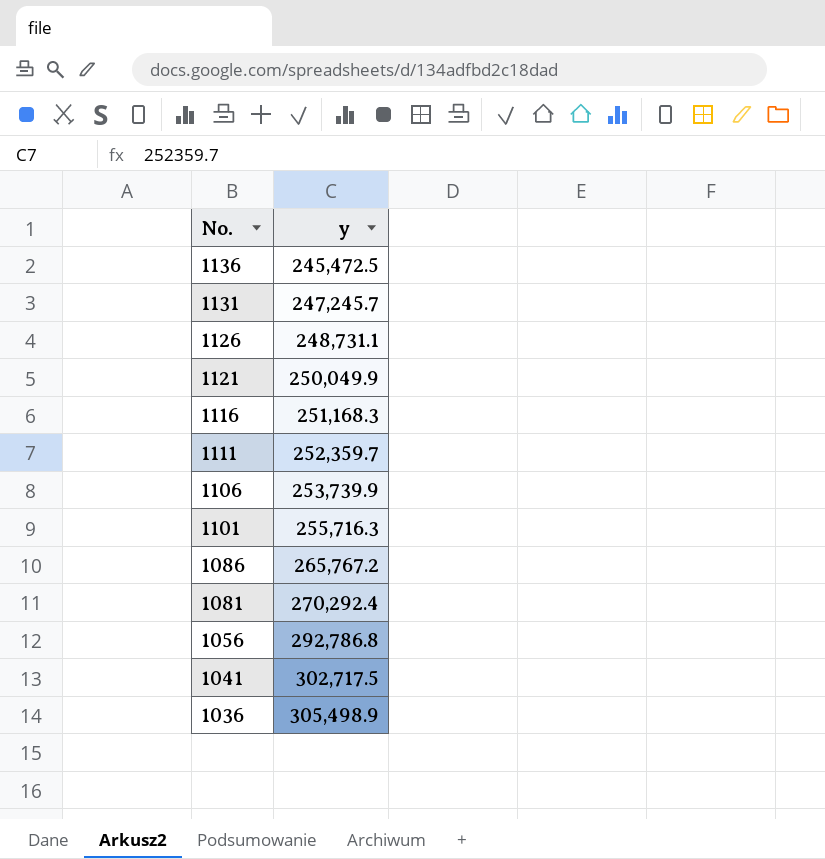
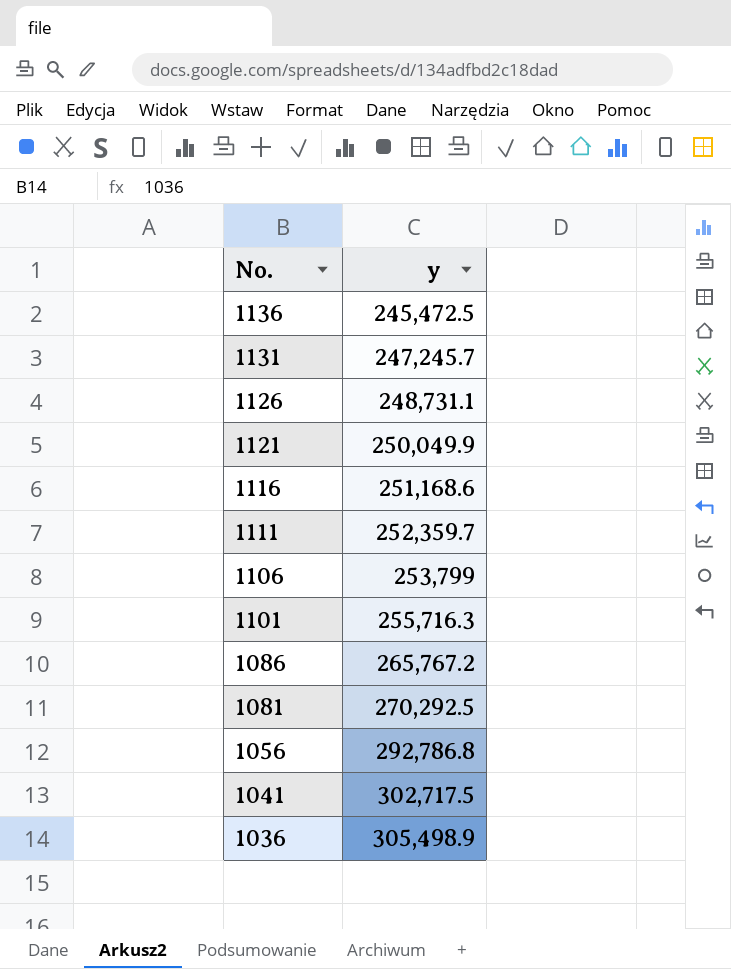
1116 | y: 251,168.3 -> 251,168.6
1106 | y: 253,739.9 -> 253,799
1081 | y: 270,292.4 -> 270,292.5

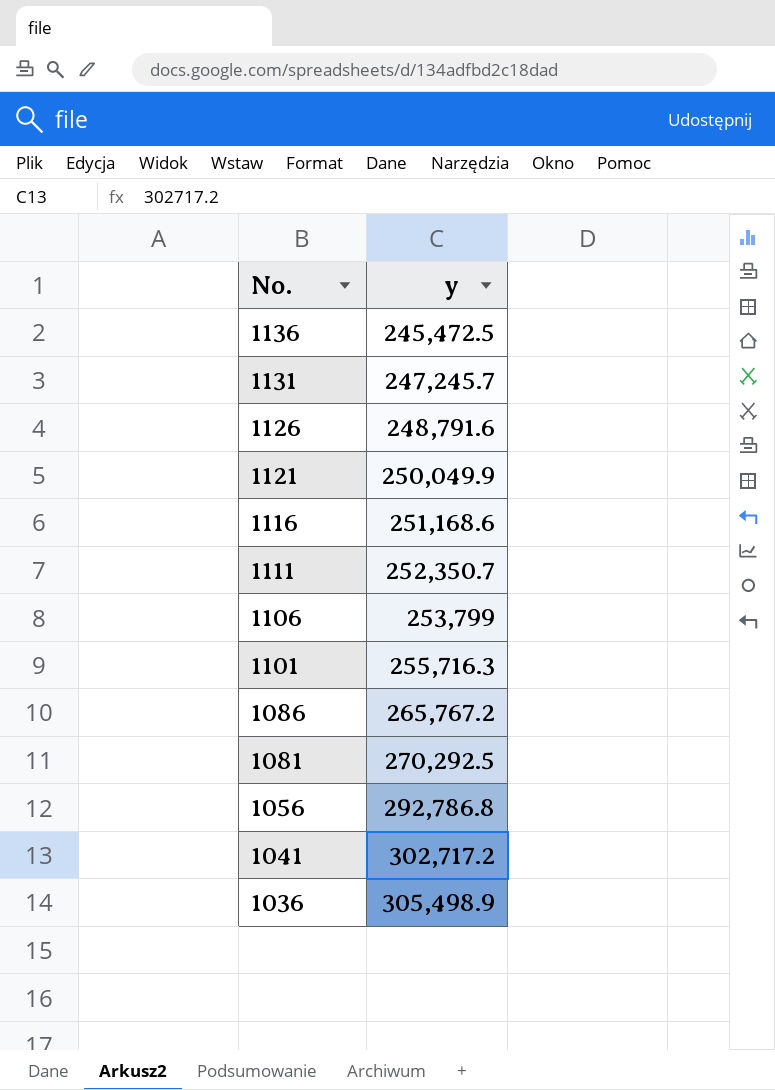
1126 | y: 248,731.1 -> 248,791.6
1111 | y: 252,359.7 -> 252,350.7
1041 | y: 302,717.5 -> 302,717.2

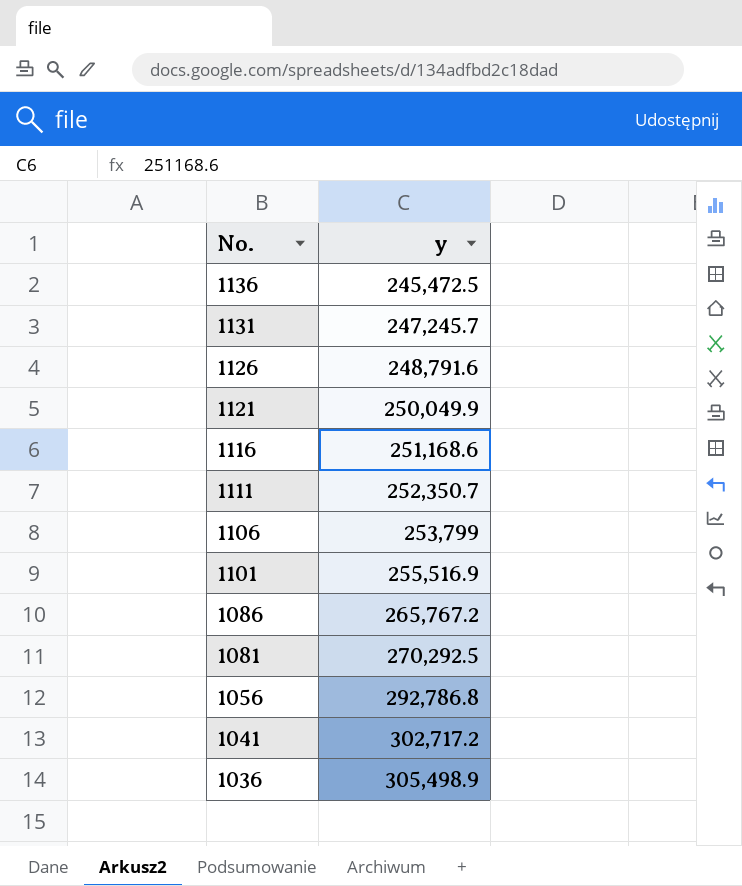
1101 | y: 255,716.3 -> 255,516.9

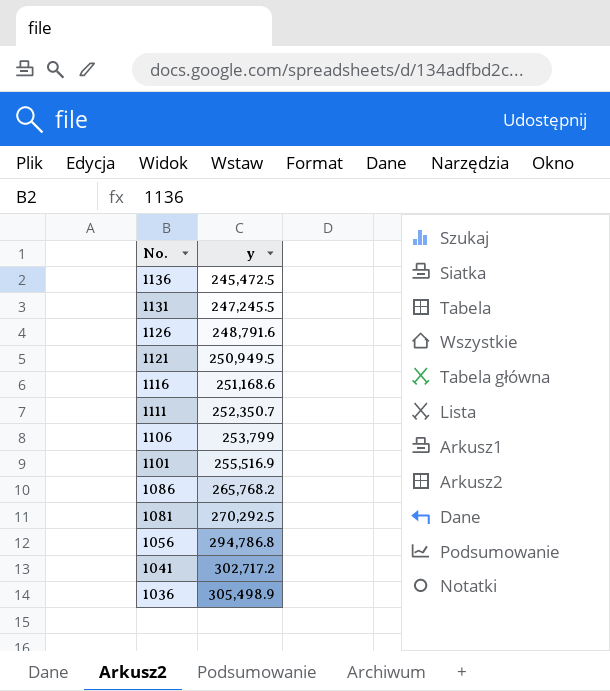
1131 | y: 247,245.7 -> 247,245.5
1121 | y: 250,049.9 -> 250,949.5
1086 | y: 265,767.2 -> 265,768.2
1056 | y: 292,786.8 -> 294,786.8

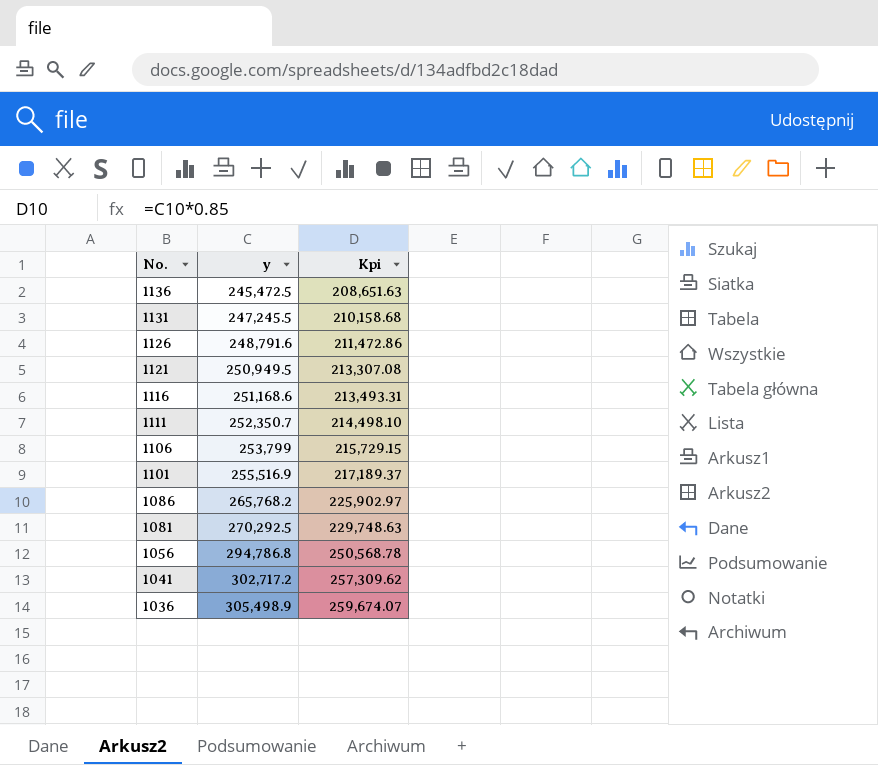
column Kpi | formula: none -> [y] * 0.85

